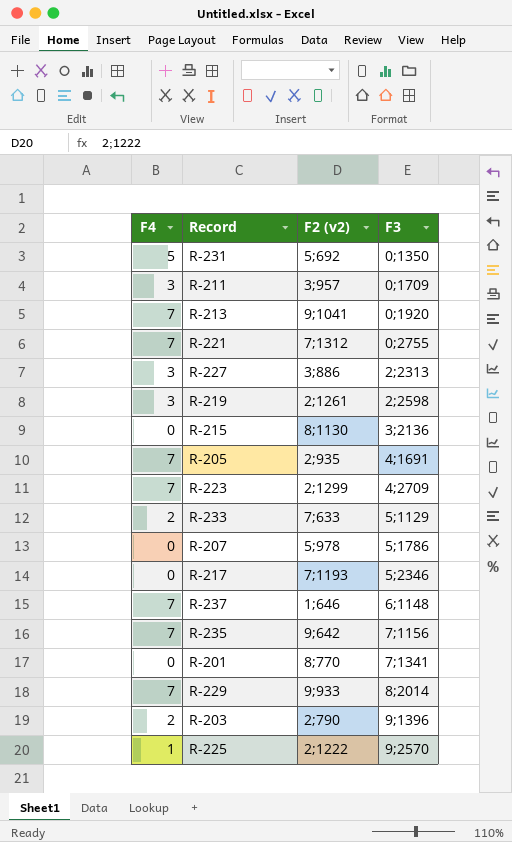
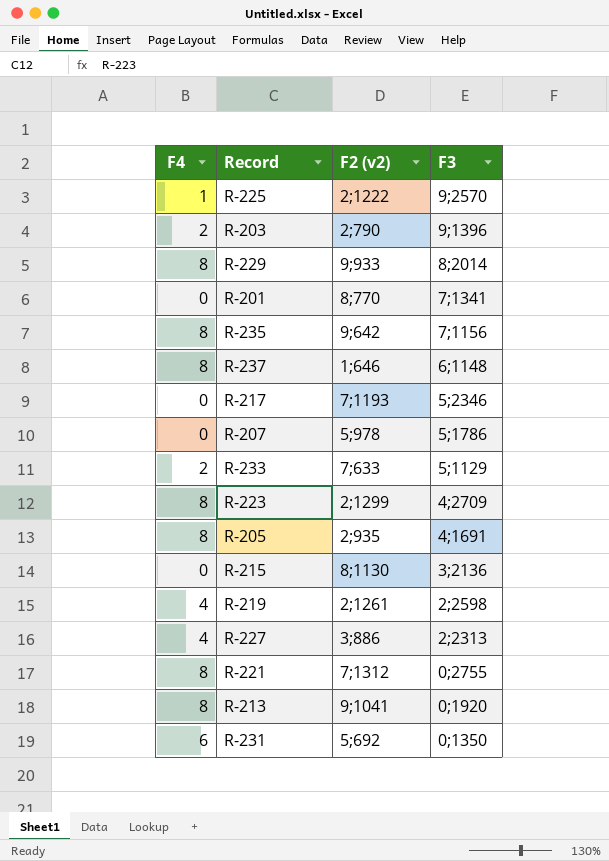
row order: F3 ascending -> F3 descending
row R-211: 3 | 3;957 | 0;1709 -> none
R-229 | F4: 7 -> 8
R-235 | F4: 7 -> 8
R-237 | F4: 7 -> 8
R-223 | F4: 7 -> 8
R-205 | F4: 7 -> 8
R-219 | F4: 3 -> 4
R-227 | F4: 3 -> 4
R-221 | F4: 7 -> 8
R-213 | F4: 7 -> 8
R-231 | F4: 5 -> 6

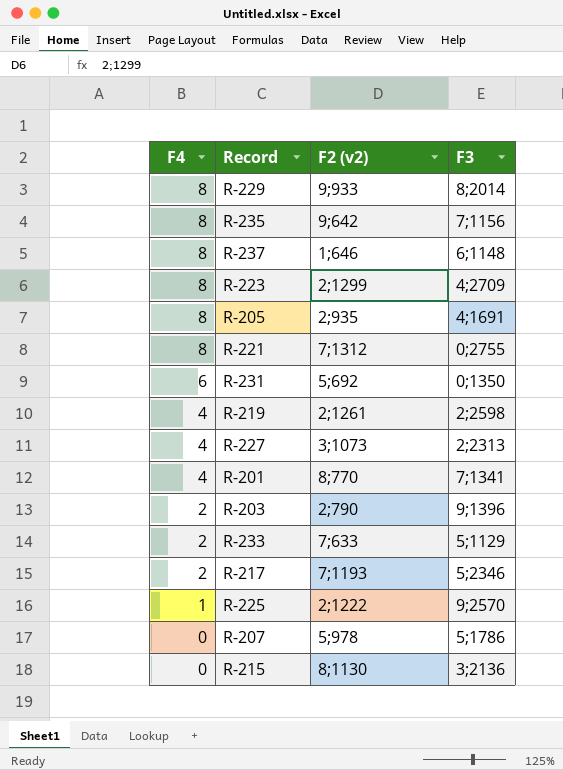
row order: F3 descending -> F4 descending
row R-213: 8 | 9;1041 | 0;1920 -> none
R-227 | F2 (v2): 3;886 -> 3;1073
R-201 | F4: 0 -> 4
R-217 | F4: 0 -> 2

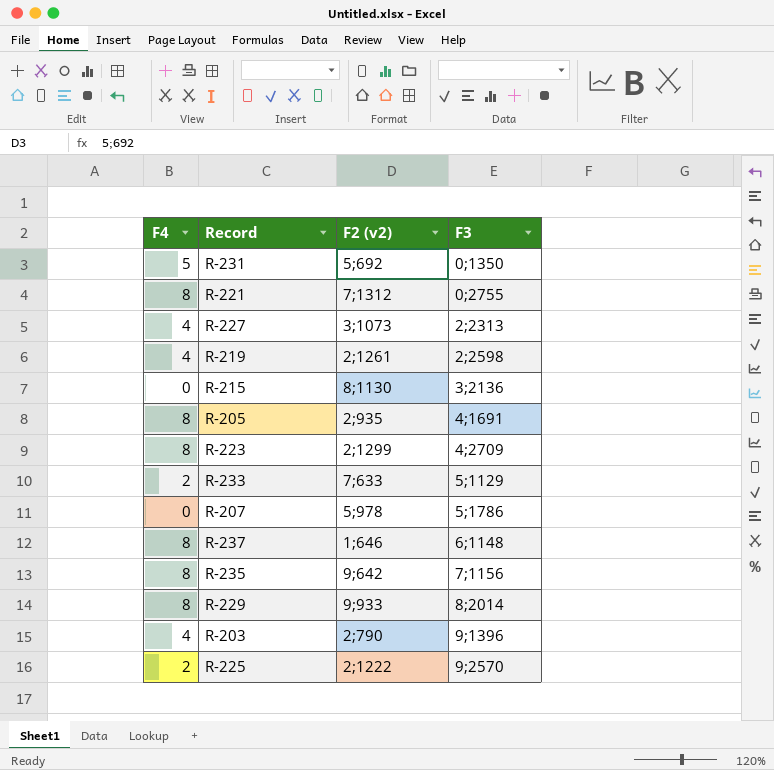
row order: F4 descending -> F3 ascending
row R-201: 4 | 8;770 | 7;1341 -> none
row R-217: 2 | 7;1193 | 5;2346 -> none
R-231 | F4: 6 -> 5
R-203 | F4: 2 -> 4
R-225 | F4: 1 -> 2

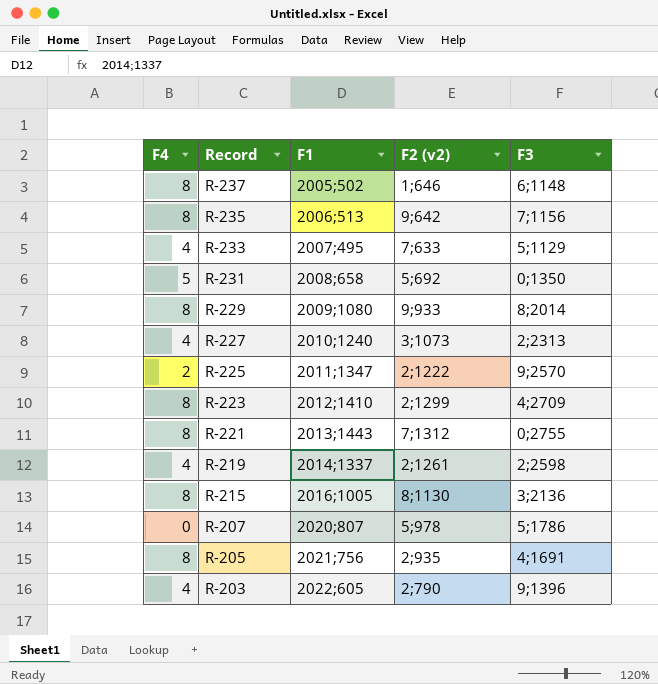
row order: F3 ascending -> Record descending
column F1 | position: none -> 3
R-233 | F4: 2 -> 4
R-215 | F4: 0 -> 8

